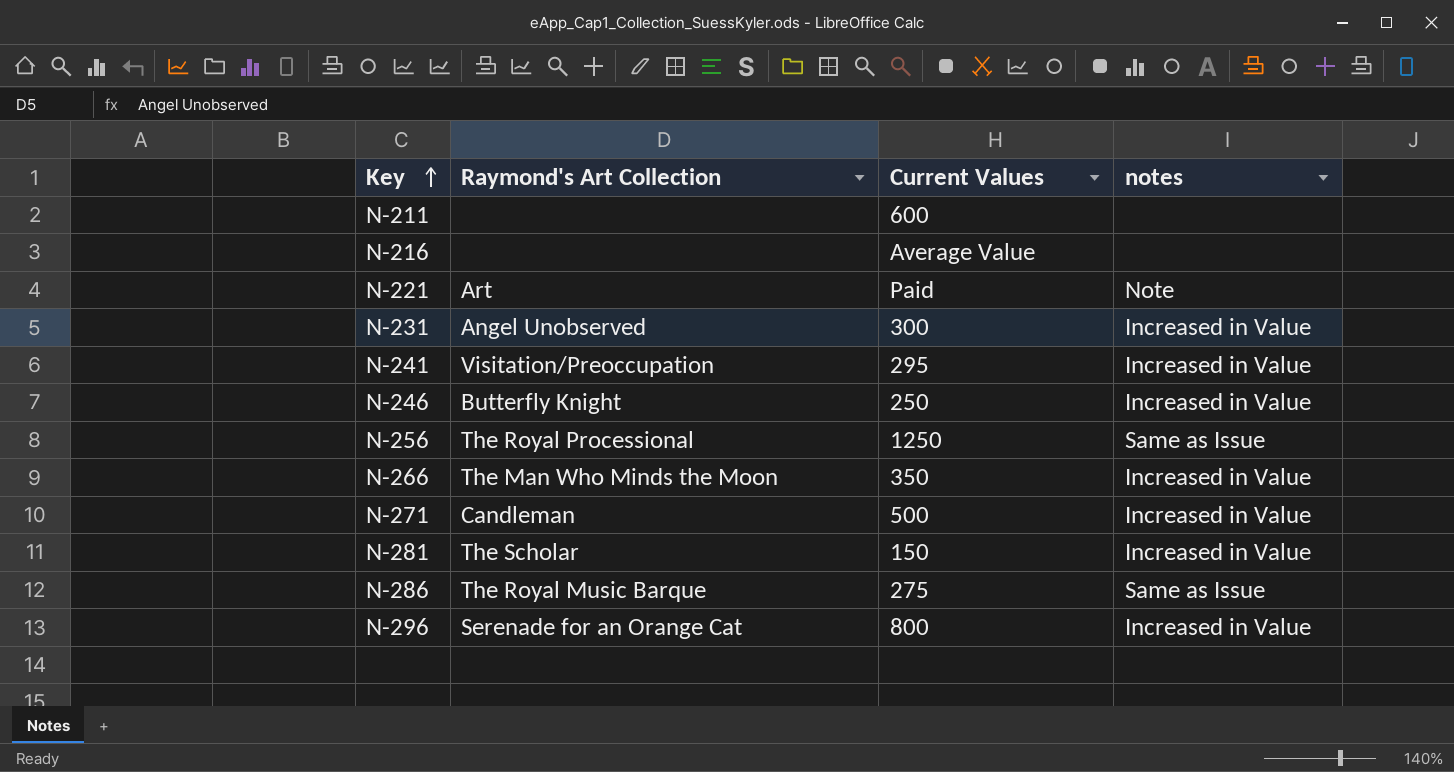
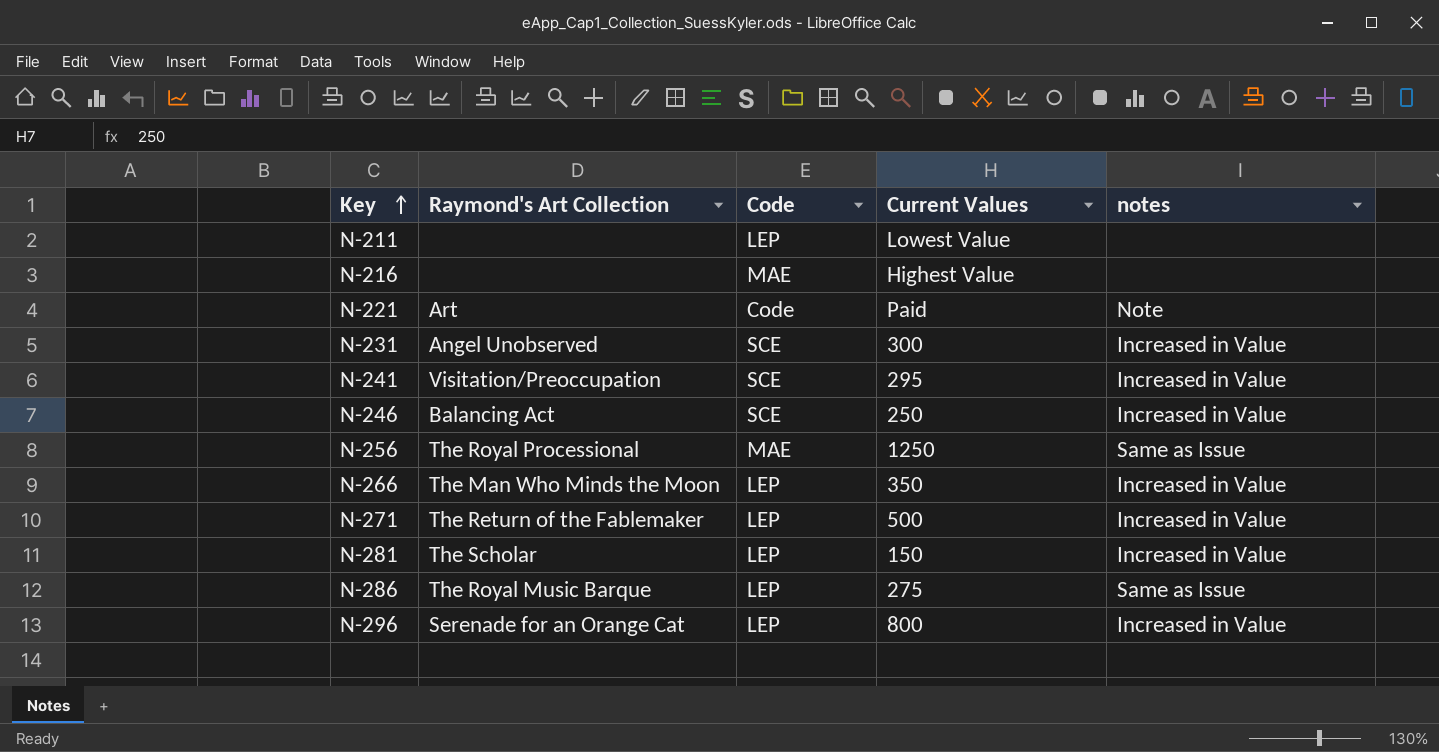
column Code | position: none -> 3
N-211 | Current Values: 600 -> Lowest Value
N-216 | Current Values: Average Value -> Highest Value
N-246 | Raymond's Art Collection: Butterfly Knight -> Balancing Act
N-271 | Raymond's Art Collection: Candleman -> The Return of the Fablemaker

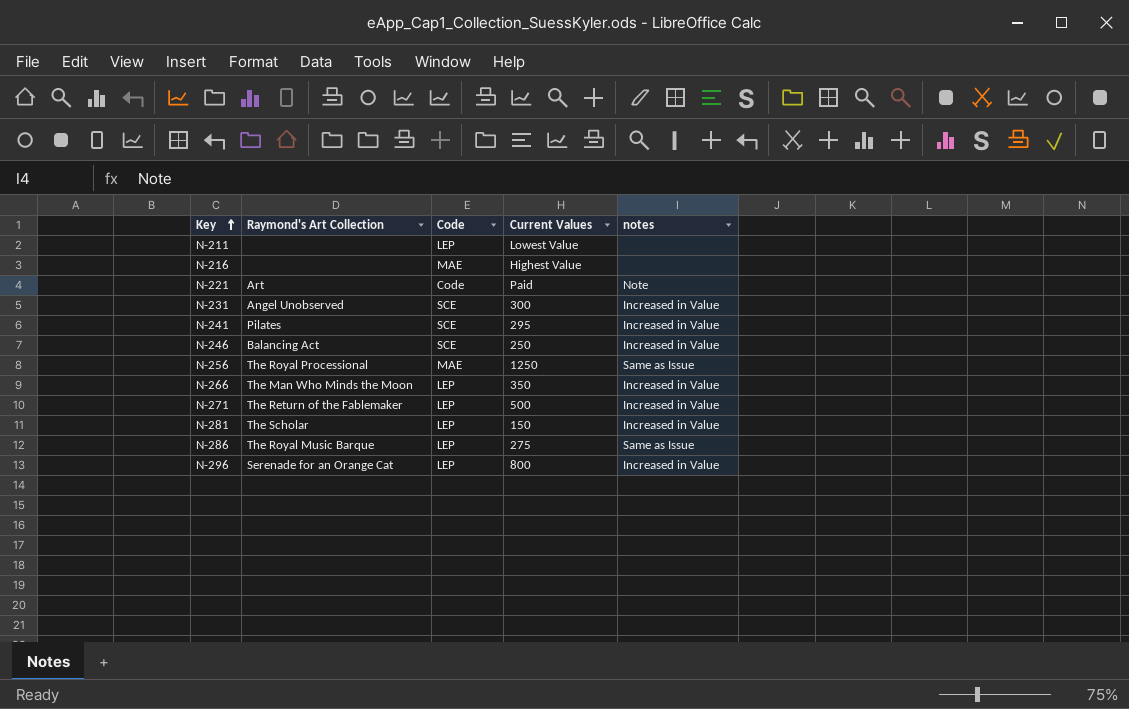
N-241 | Raymond's Art Collection: Visitation/Preoccupation -> Pilates

